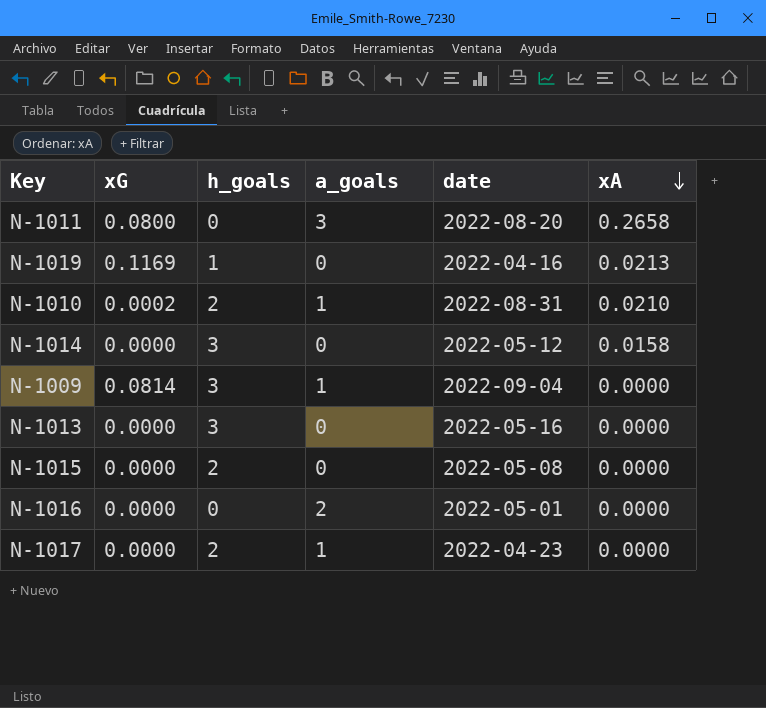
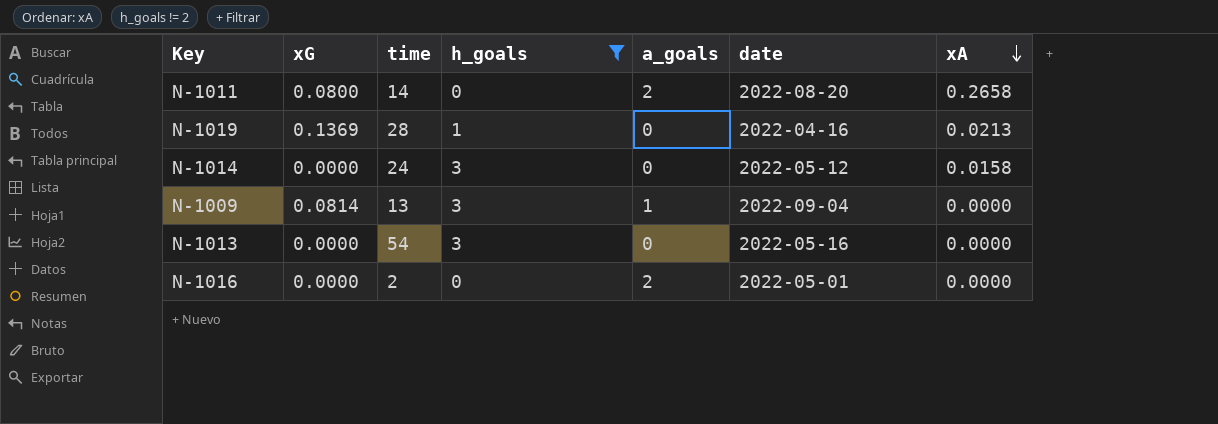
filter: none -> h_goals != 2
column time | position: none -> 3
N-1011 | a_goals: 3 -> 2
N-1019 | xG: 0.1169 -> 0.1369

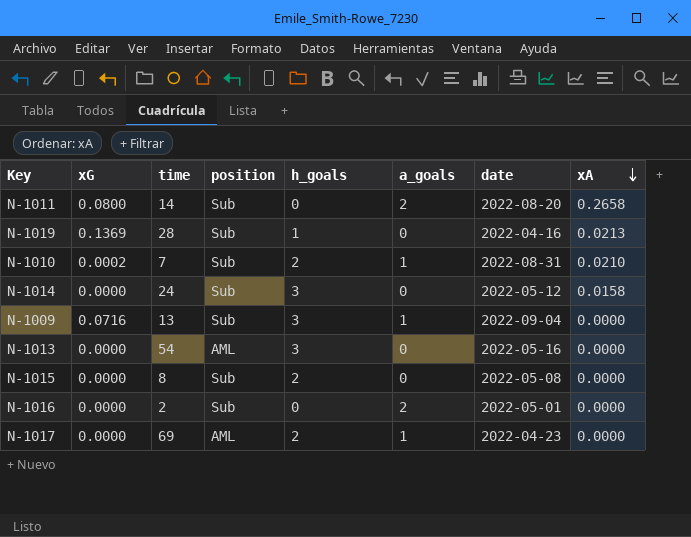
filter: h_goals != 2 -> none
column position | position: none -> 4
N-1009 | xG: 0.0814 -> 0.0716

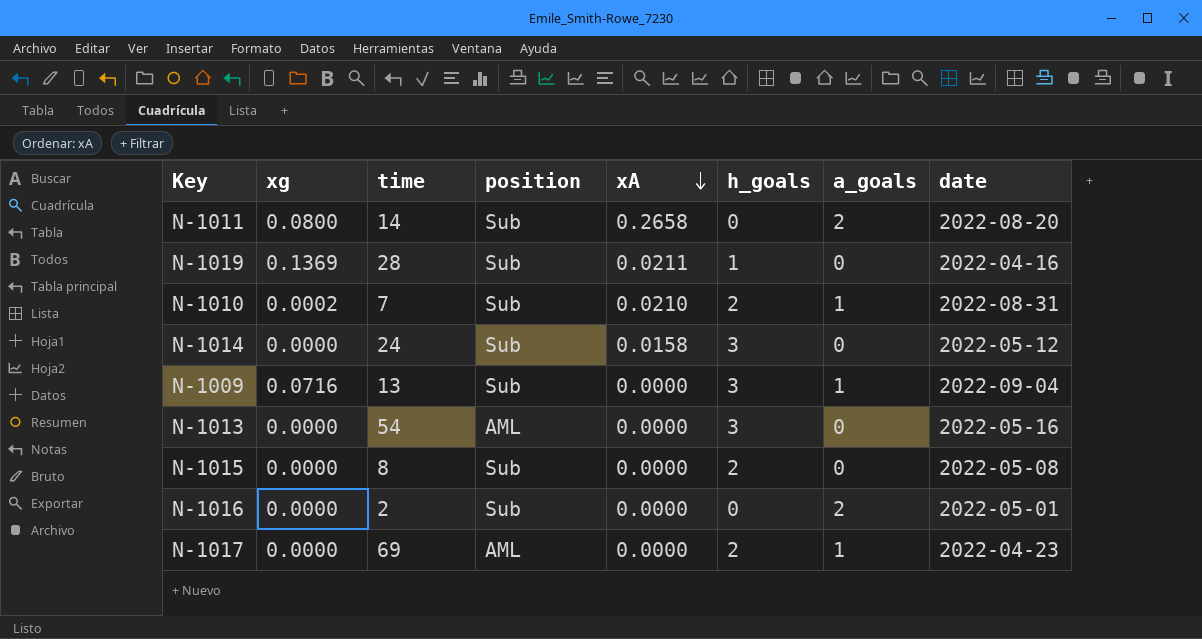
column name: xG -> xg
column xA | position: 8 -> 5
N-1019 | xA: 0.0213 -> 0.0211

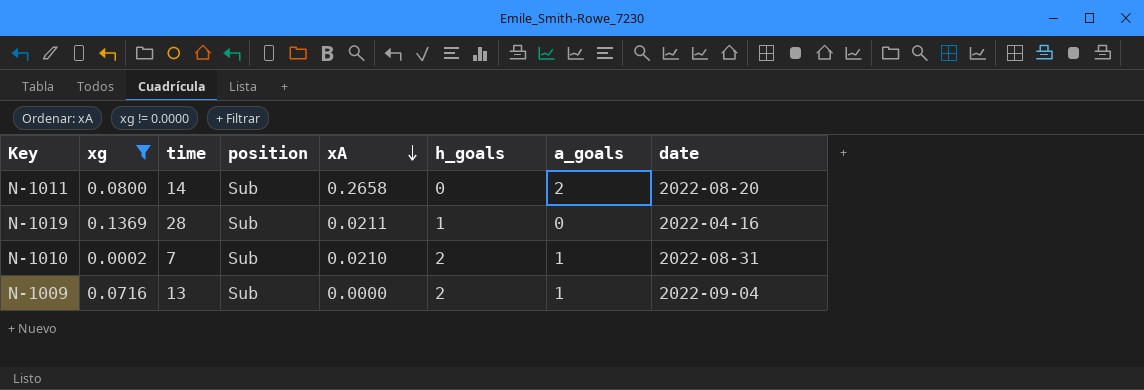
filter: none -> xg != 0.0000
N-1009 | h_goals: 3 -> 2

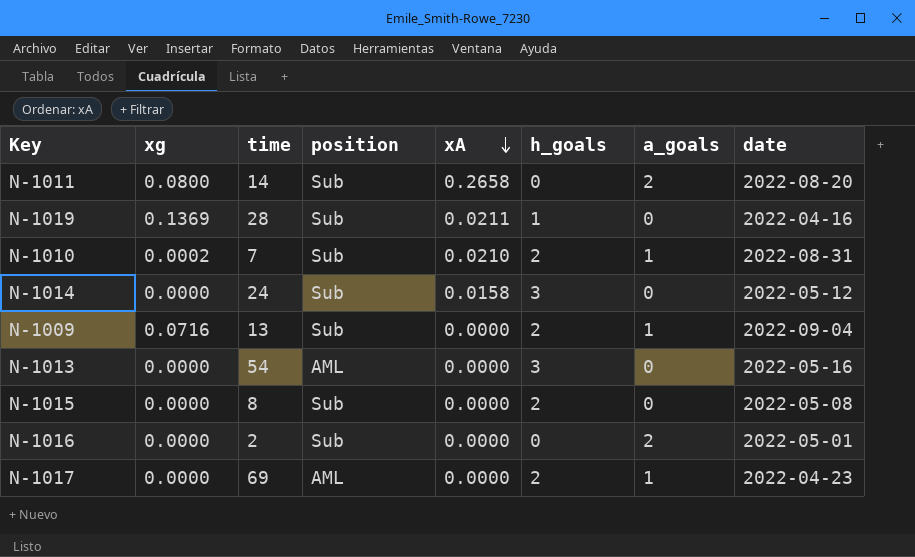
filter: xg != 0.0000 -> none

